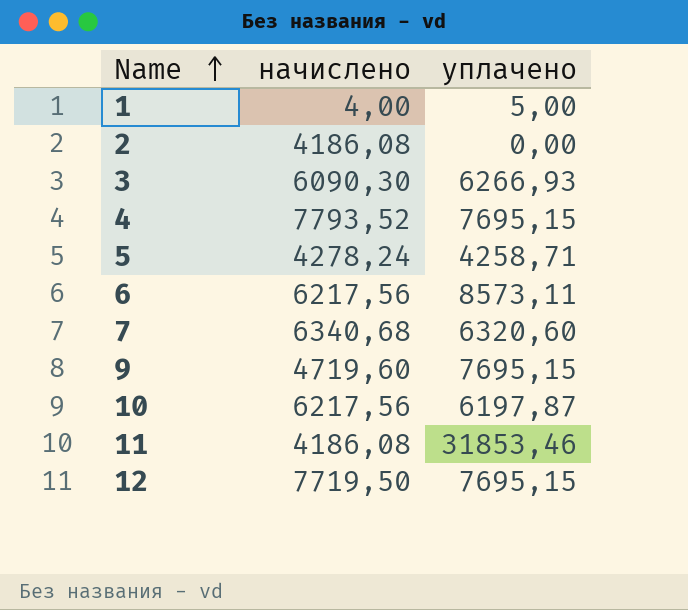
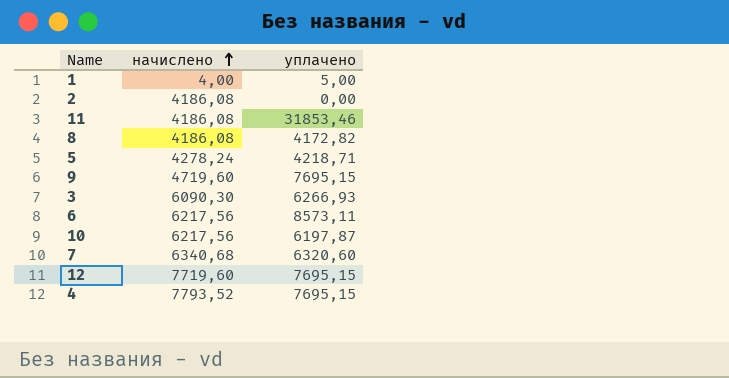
row order: Name ascending -> начислено ascending
row 8: none -> 4186,08 | 4172,82
5 | уплачено: 4258,71 -> 4218,71
12 | начислено: 7719,50 -> 7719,60

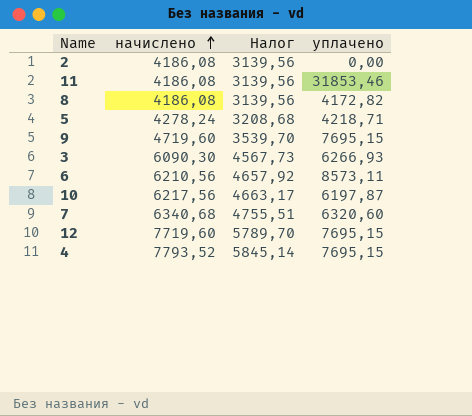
column Налог | formula: none -> [начислено] * 0,75
row 1: 4,00 | 5,00 -> none
6 | начислено: 6217,56 -> 6210,56

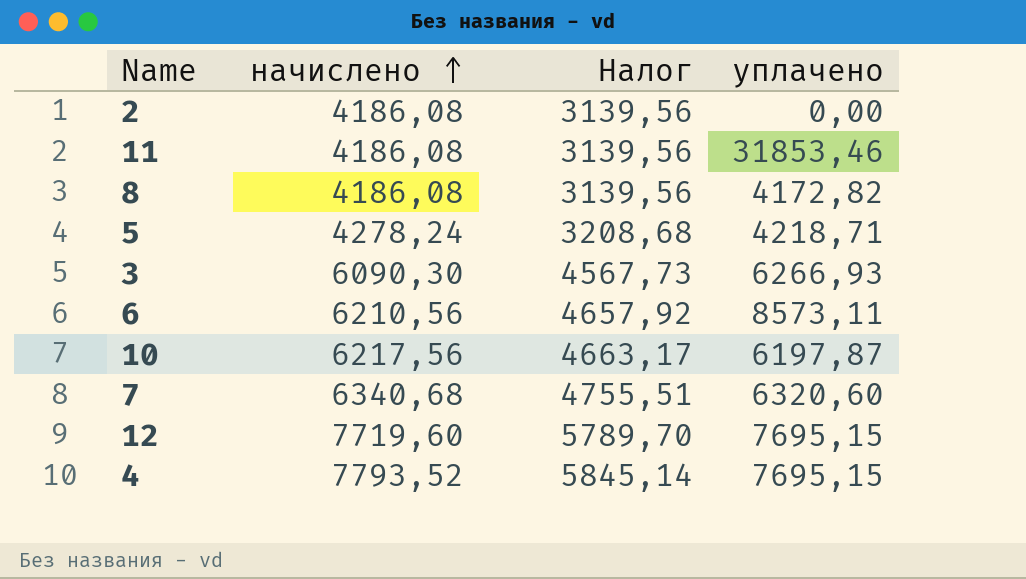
row 9: 4719,60 | 3539,70 | 7695,15 -> none

